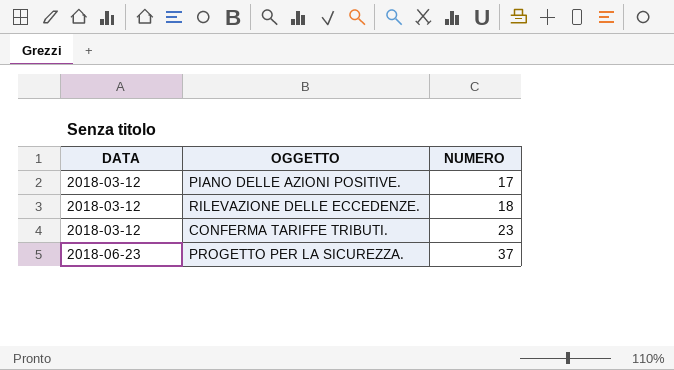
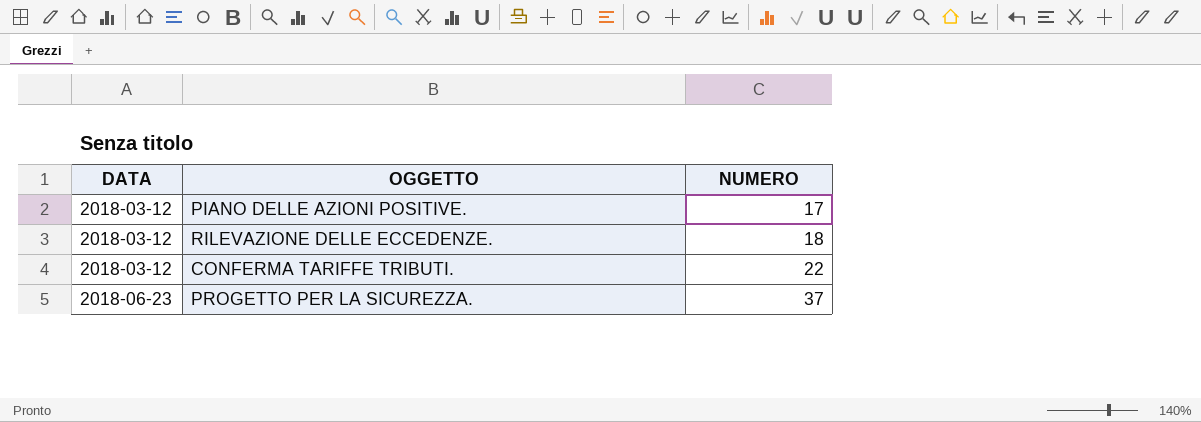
CONFERMA TARIFFE TRIBUTI. | NUMERO: 23 -> 22

